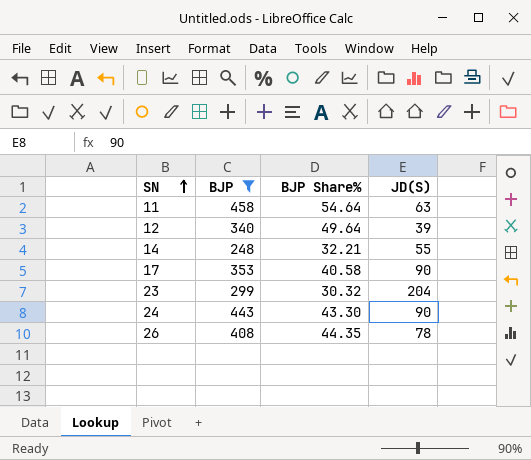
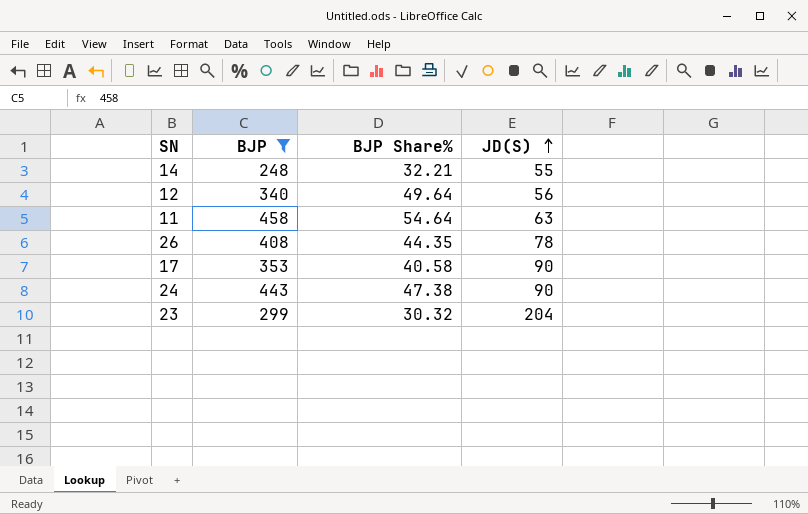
row order: SN ascending -> JD(S) ascending
12 | JD(S): 39 -> 56
24 | BJP Share%: 43.30 -> 47.38

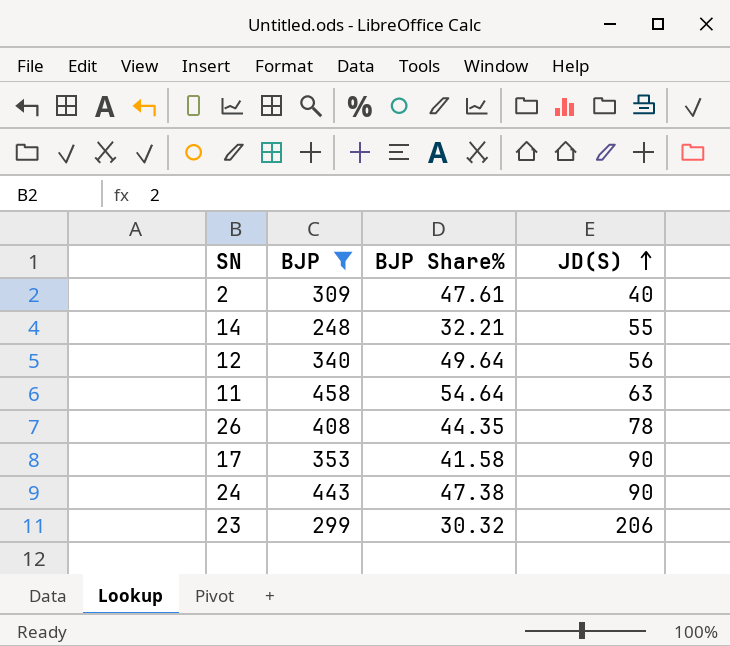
row 2: none -> 309 | 47.61 | 40
17 | BJP Share%: 40.58 -> 41.58
23 | JD(S): 204 -> 206

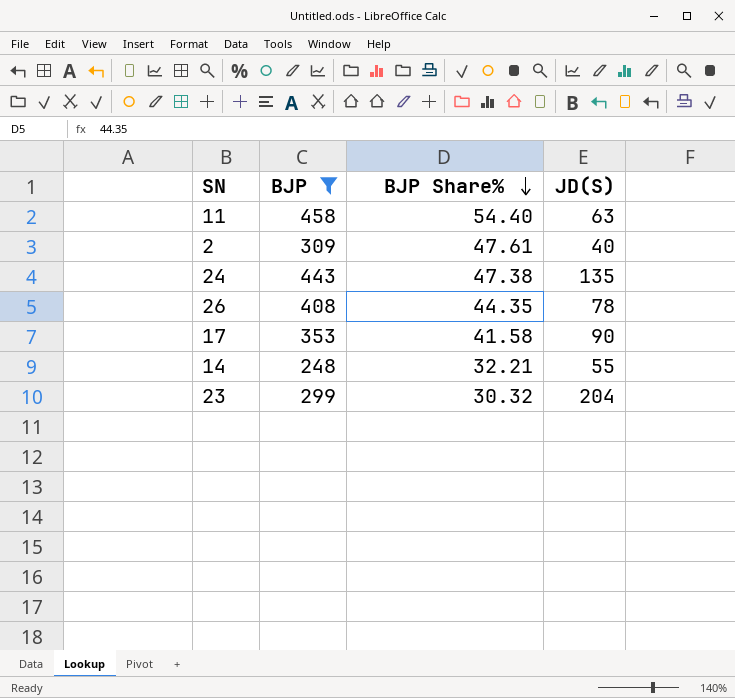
row order: JD(S) ascending -> BJP Share% descending
row 12: 340 | 49.64 | 56 -> none
11 | BJP Share%: 54.64 -> 54.40
24 | JD(S): 90 -> 135
23 | JD(S): 206 -> 204

